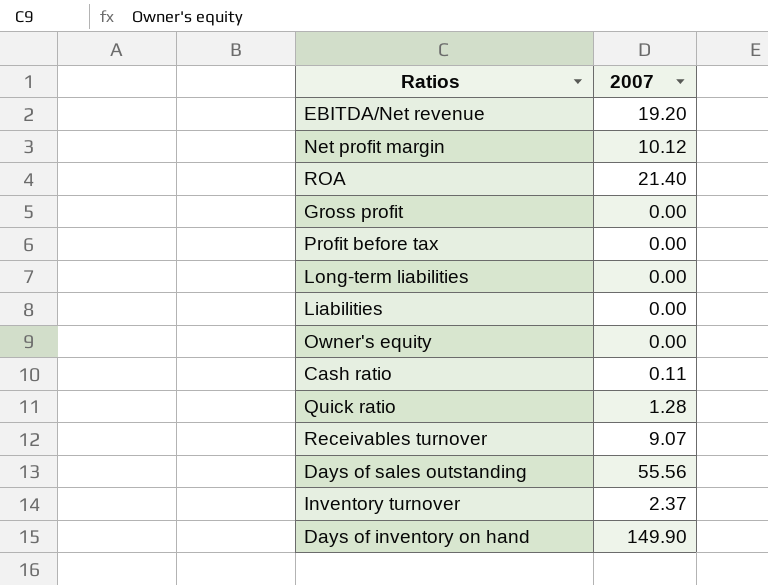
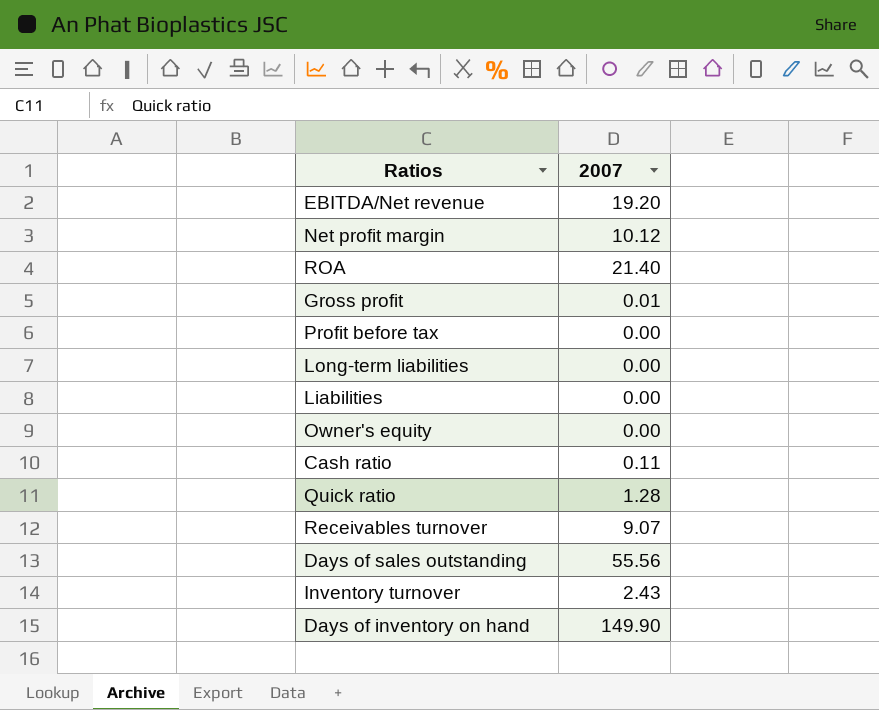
Gross profit | 2007: 0.00 -> 0.01
Inventory turnover | 2007: 2.37 -> 2.43

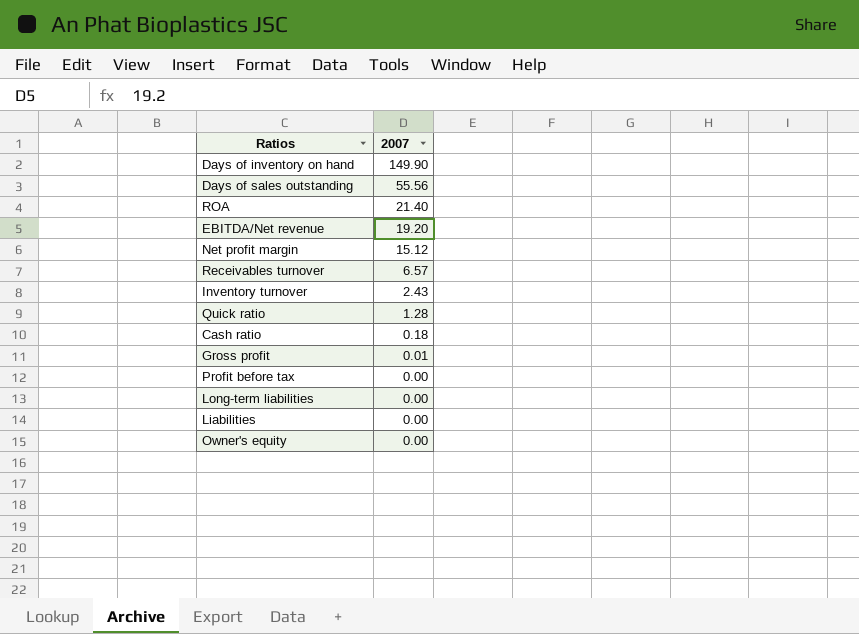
row order: none -> 2007 descending
Net profit margin | 2007: 10.12 -> 15.12
Receivables turnover | 2007: 9.07 -> 6.57
Cash ratio | 2007: 0.11 -> 0.18

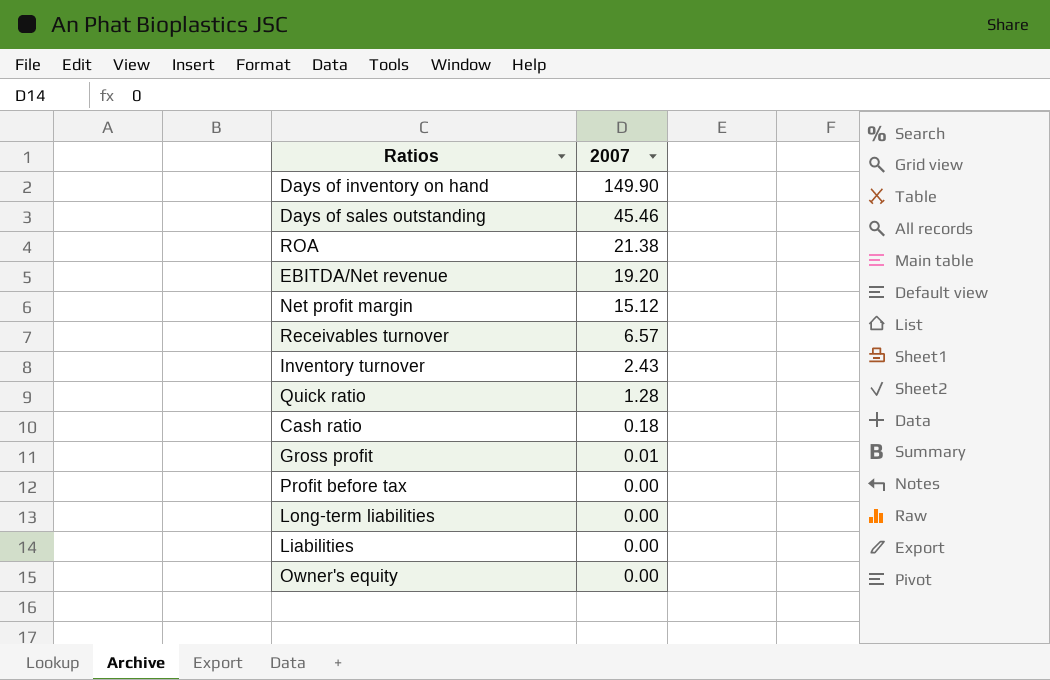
Days of sales outstanding | 2007: 55.56 -> 45.46
ROA | 2007: 21.40 -> 21.38

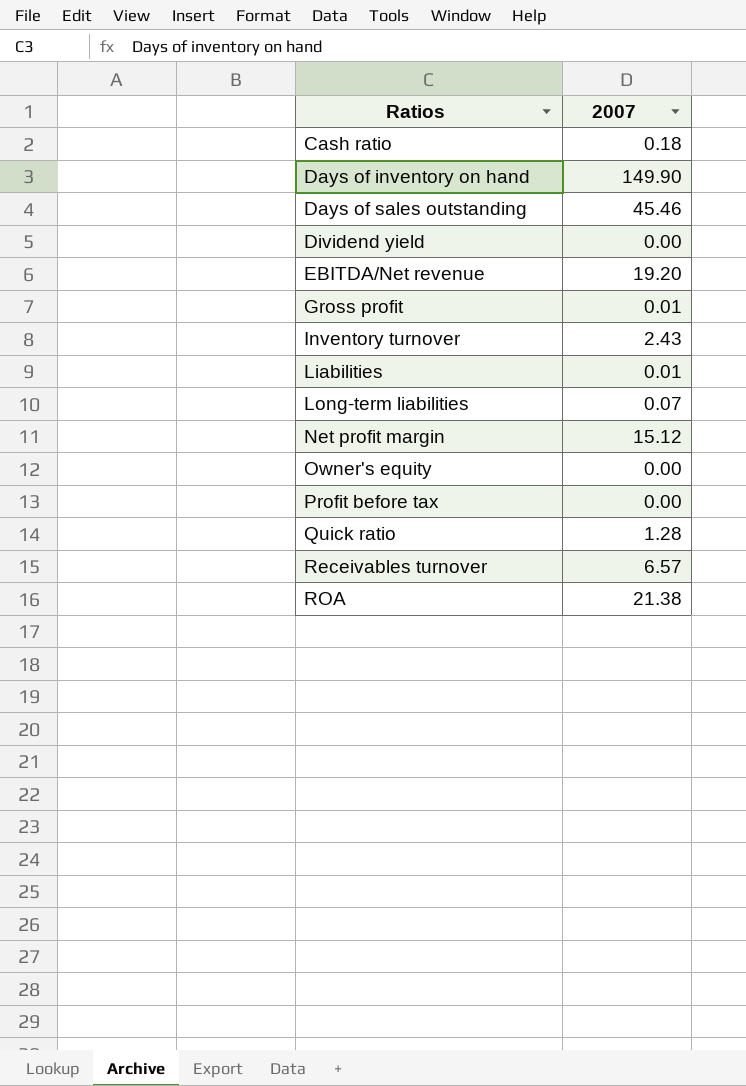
row order: 2007 descending -> Ratios ascending
row Dividend yield: none -> 0.00
Liabilities | 2007: 0.00 -> 0.01
Long-term liabilities | 2007: 0.00 -> 0.07

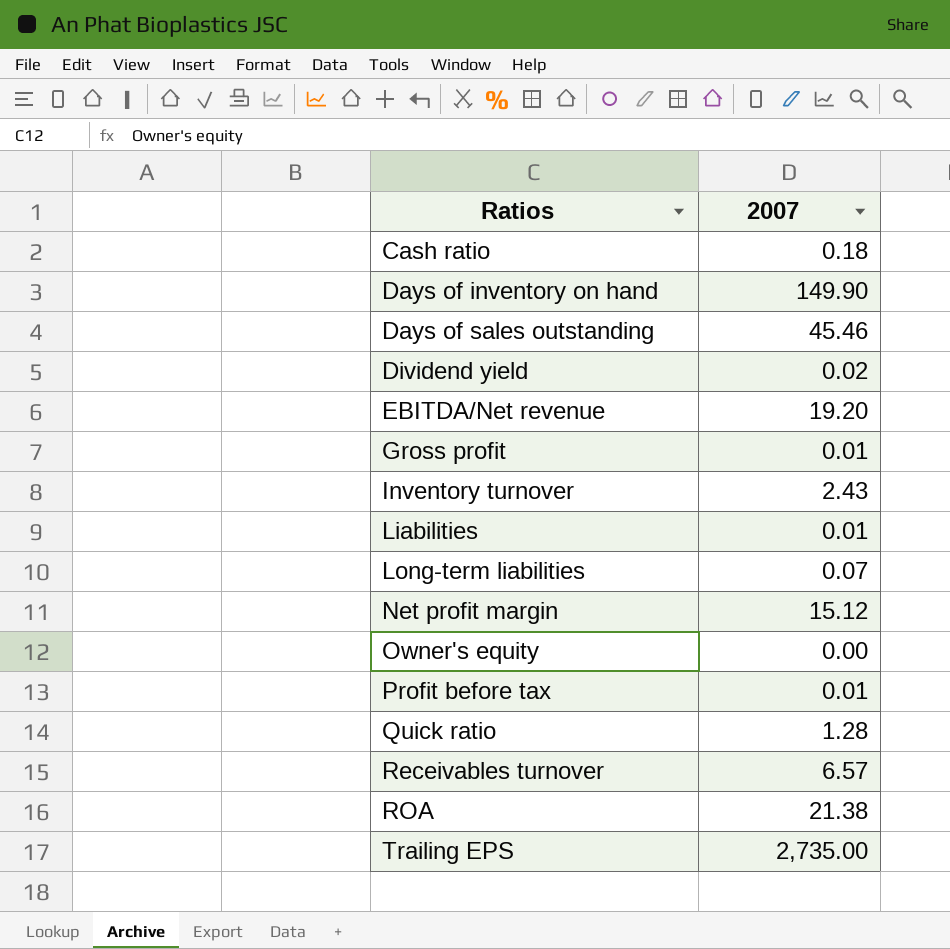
Dividend yield | 2007: 0.00 -> 0.02
Profit before tax | 2007: 0.00 -> 0.01
row Trailing EPS: none -> 2,735.00

